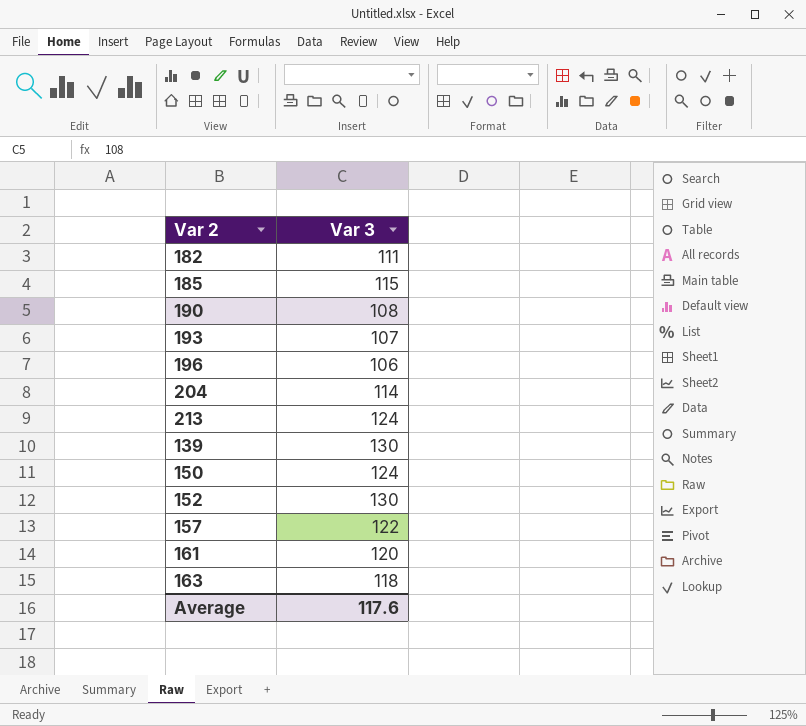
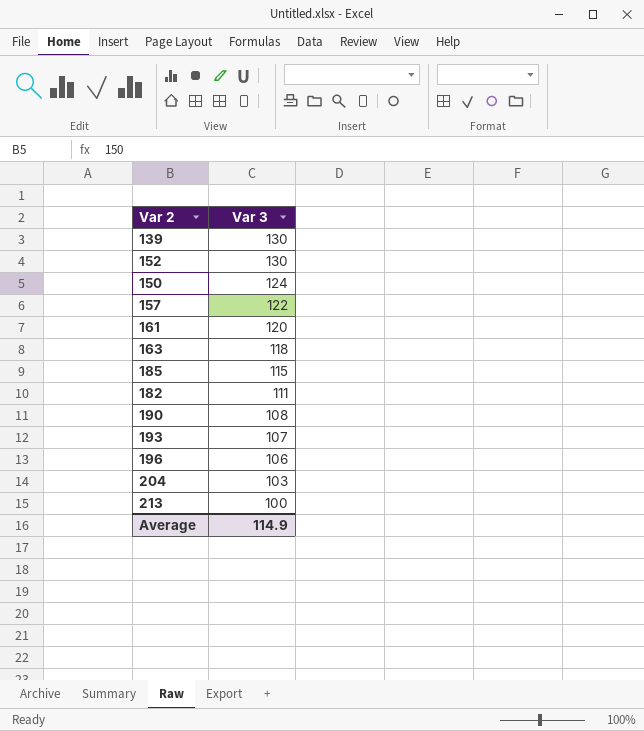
row order: none -> Var 3 descending
204 | Var 3: 114 -> 103
213 | Var 3: 124 -> 100
Average | Var 3: 117.6 -> 114.9

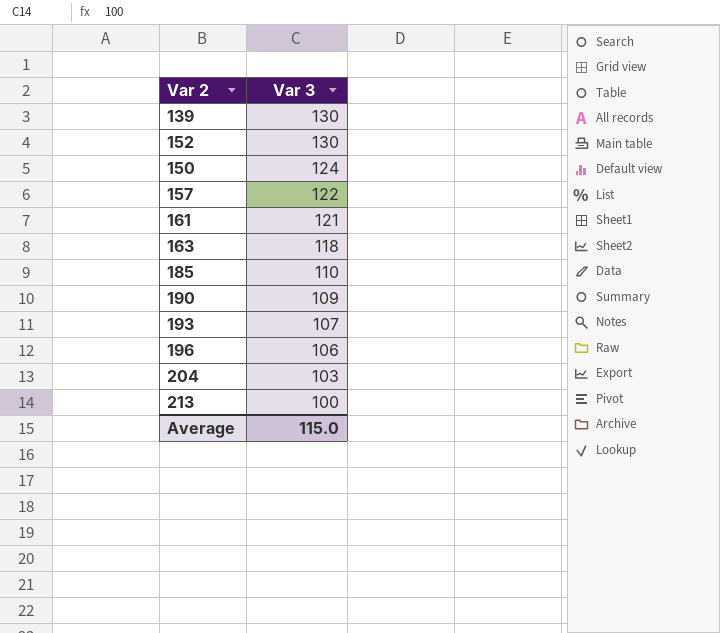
row 182: 111 -> none
161 | Var 3: 120 -> 121
185 | Var 3: 115 -> 110
190 | Var 3: 108 -> 109
Average | Var 3: 114.9 -> 115.0

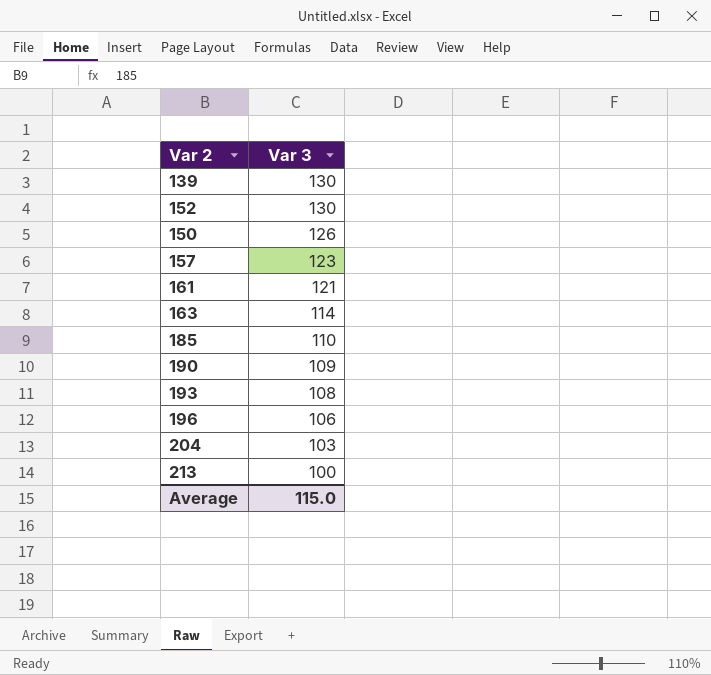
150 | Var 3: 124 -> 126
157 | Var 3: 122 -> 123
163 | Var 3: 118 -> 114
193 | Var 3: 107 -> 108

